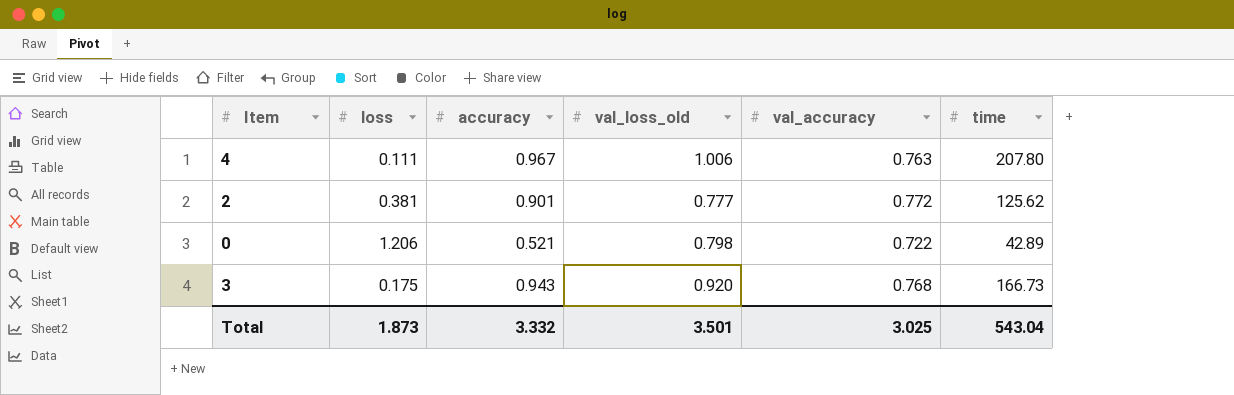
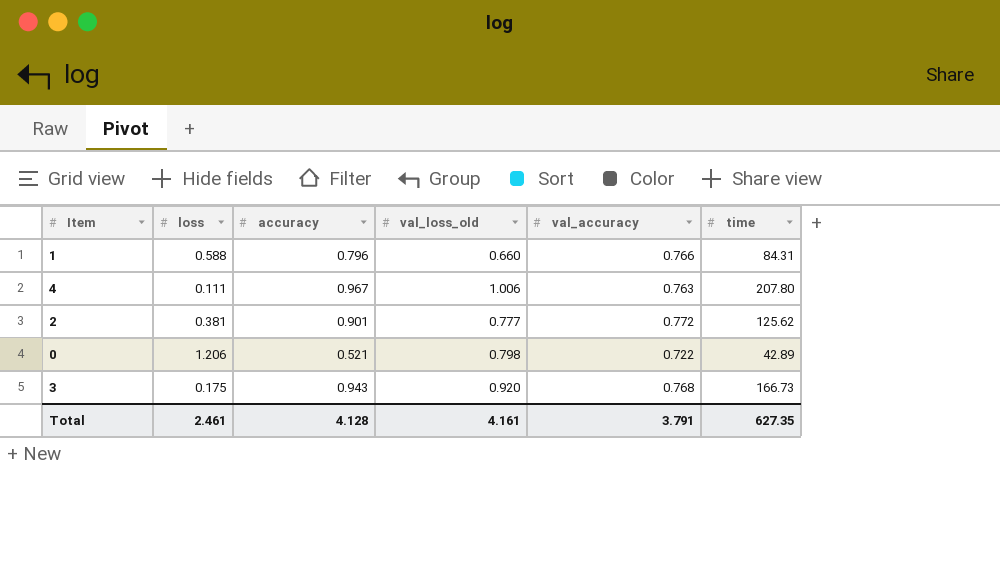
row 1: none -> 0.588 | 0.796 | 0.660 | 0.766 | 84.31
Total | loss: 1.873 -> 2.461
Total | accuracy: 3.332 -> 4.128
Total | val_loss_old: 3.501 -> 4.161
Total | val_accuracy: 3.025 -> 3.791
Total | time: 543.04 -> 627.35

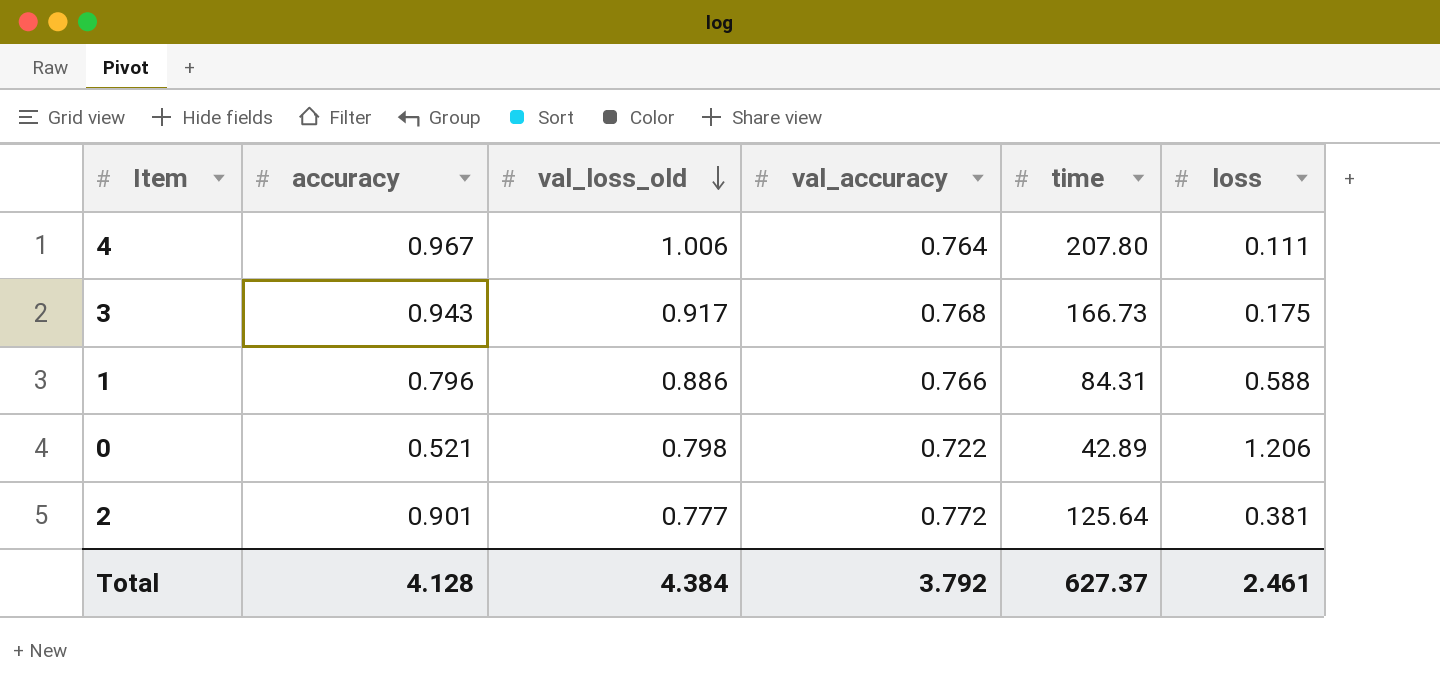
row order: none -> val_loss_old descending
column loss | position: 2 -> 6
4 | val_accuracy: 0.763 -> 0.764
3 | val_loss_old: 0.920 -> 0.917
1 | val_loss_old: 0.660 -> 0.886
2 | time: 125.62 -> 125.64
Total | val_loss_old: 4.161 -> 4.384
Total | val_accuracy: 3.791 -> 3.792
Total | time: 627.35 -> 627.37

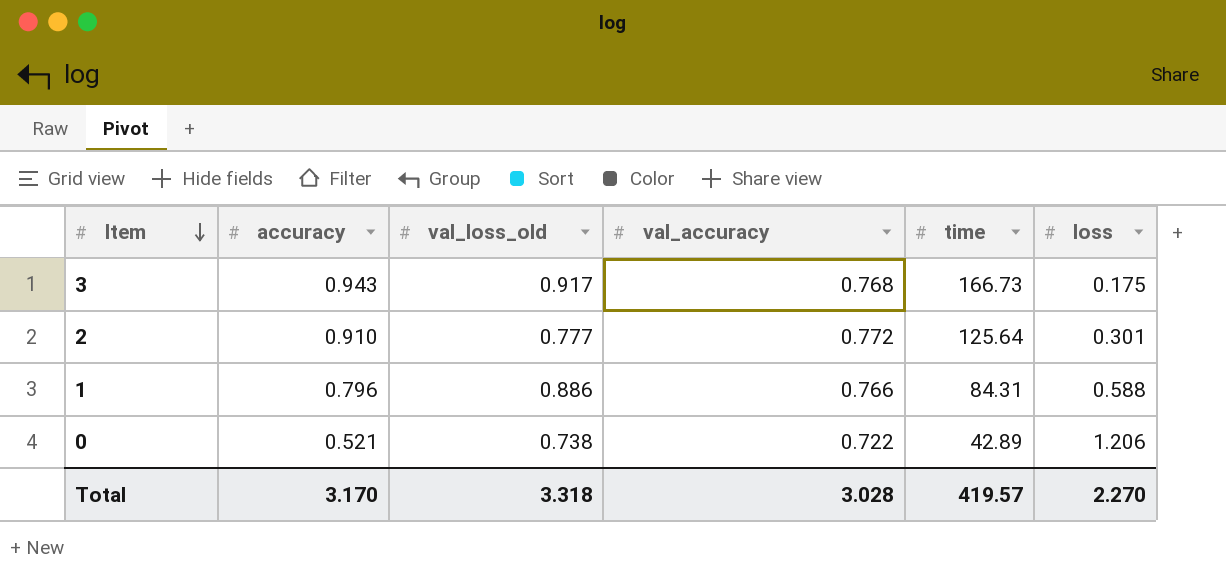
row order: val_loss_old descending -> Item descending
row 4: 0.967 | 1.006 | 0.764 | 207.80 | 0.111 -> none
2 | accuracy: 0.901 -> 0.910
2 | loss: 0.381 -> 0.301
0 | val_loss_old: 0.798 -> 0.738
Total | accuracy: 4.128 -> 3.170
Total | val_loss_old: 4.384 -> 3.318
Total | val_accuracy: 3.792 -> 3.028
Total | time: 627.37 -> 419.57
Total | loss: 2.461 -> 2.270

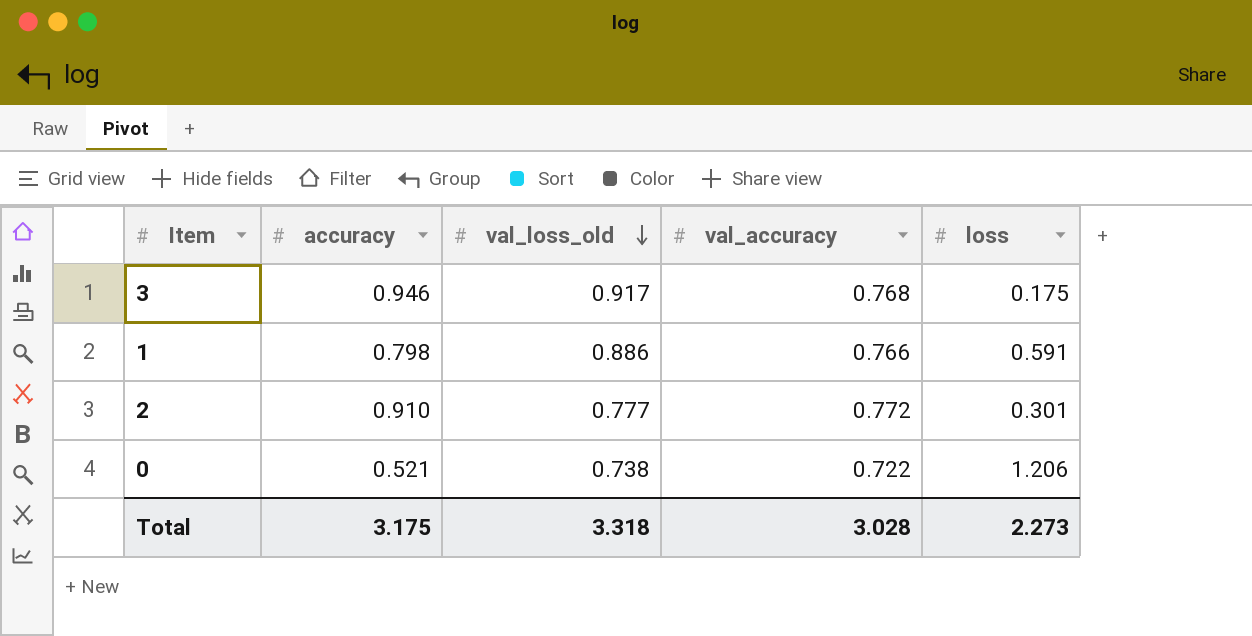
row order: Item descending -> val_loss_old descending
column time | position: 5 -> none
3 | accuracy: 0.943 -> 0.946
1 | accuracy: 0.796 -> 0.798
1 | loss: 0.588 -> 0.591
Total | accuracy: 3.170 -> 3.175
Total | loss: 2.270 -> 2.273

